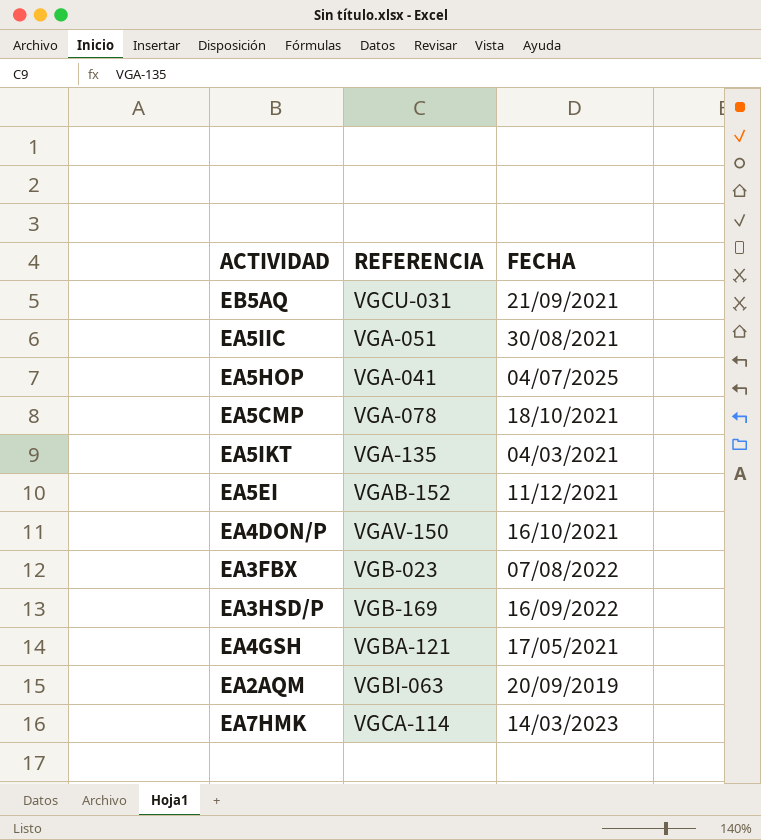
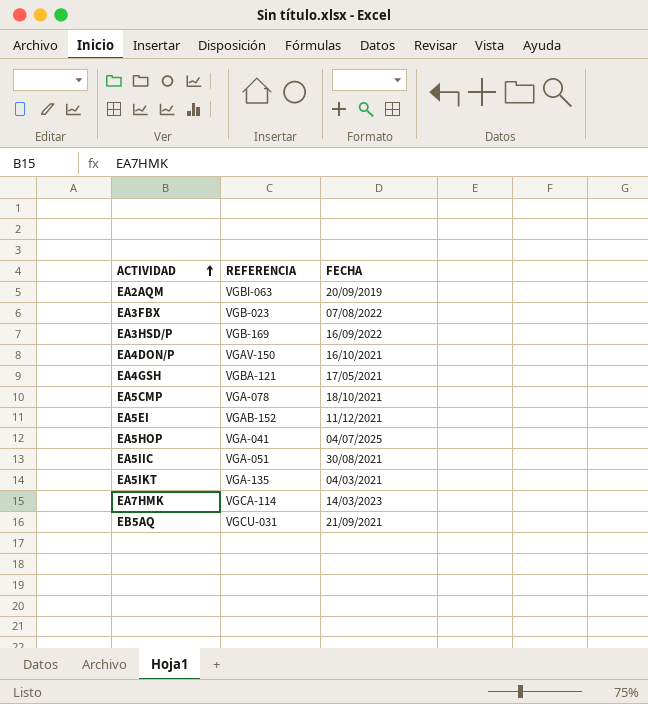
row order: none -> ACTIVIDAD ascending

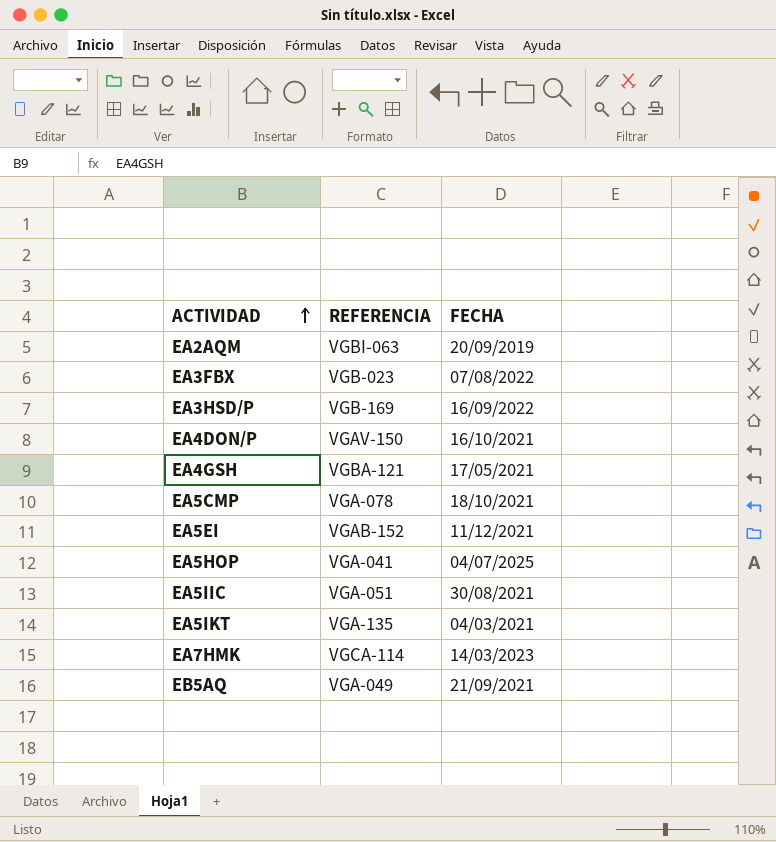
EB5AQ | REFERENCIA: VGCU-031 -> VGA-049

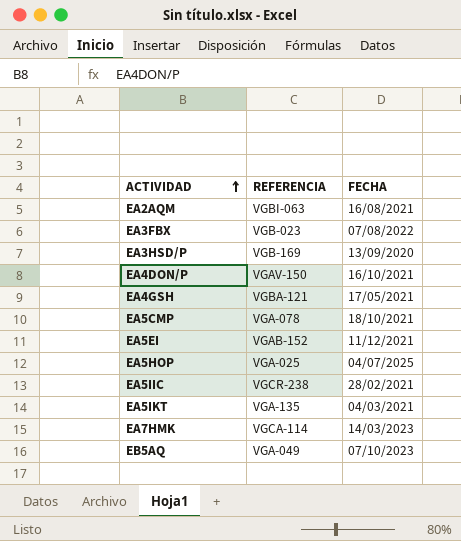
EA2AQM | FECHA: 20/09/2019 -> 16/08/2021
EA3HSD/P | FECHA: 16/09/2022 -> 13/09/2020
EA5HOP | REFERENCIA: VGA-041 -> VGA-025
EA5IIC | REFERENCIA: VGA-051 -> VGCR-238
EA5IIC | FECHA: 30/08/2021 -> 28/02/2021
EB5AQ | FECHA: 21/09/2021 -> 07/10/2023

